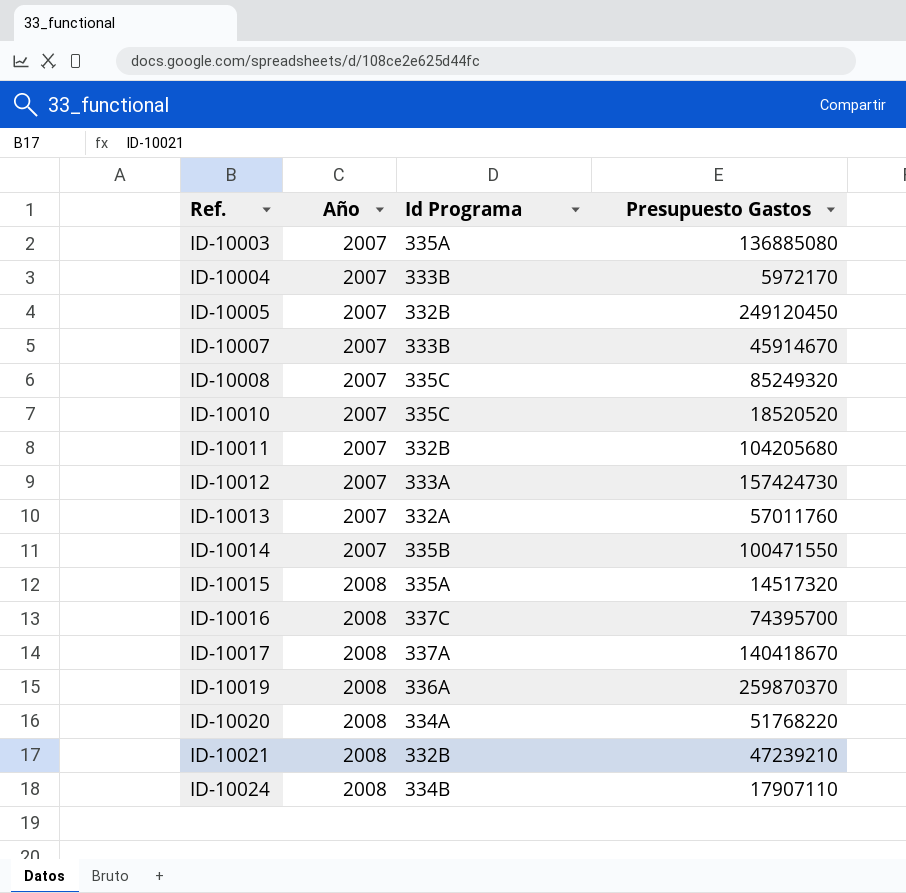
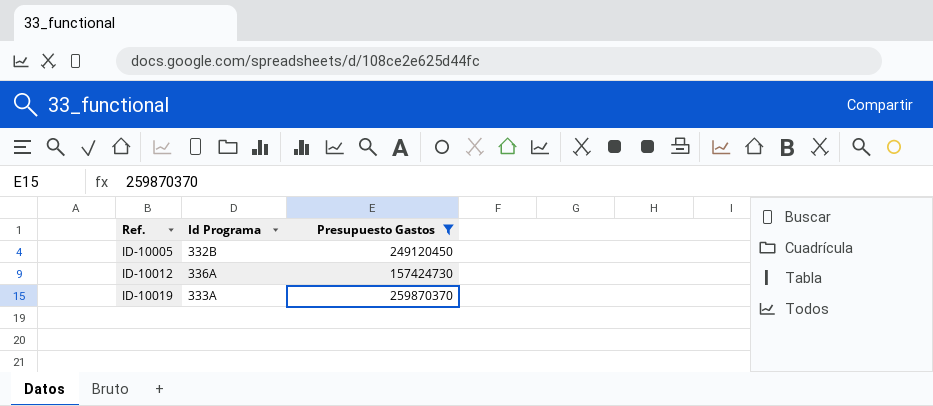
filter: none -> Presupuesto Gastos >= 157424730
column Año | position: 2 -> none
ID-10012 | Id Programa: 333A -> 336A
ID-10019 | Id Programa: 336A -> 333A

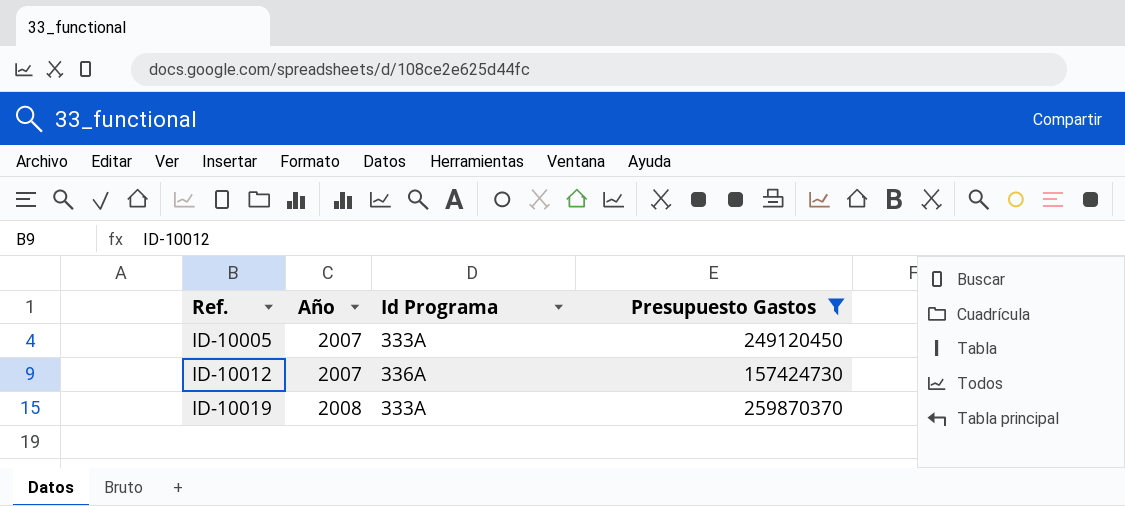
column Año | position: none -> 2
ID-10005 | Id Programa: 332B -> 333A

